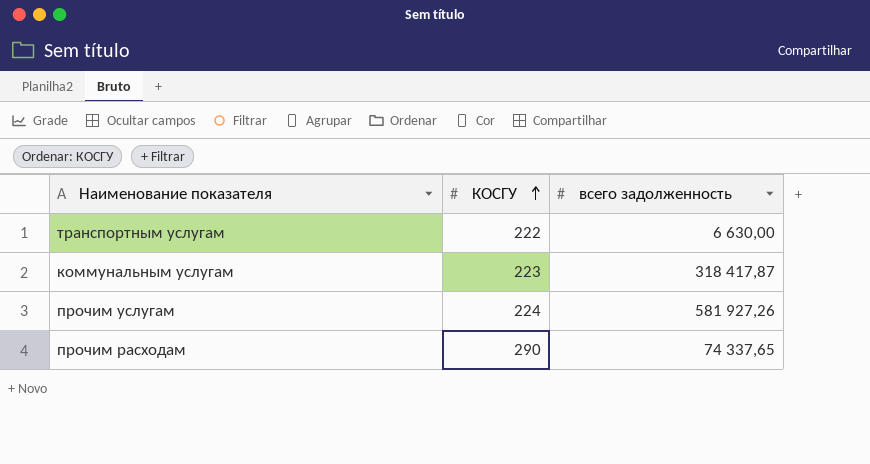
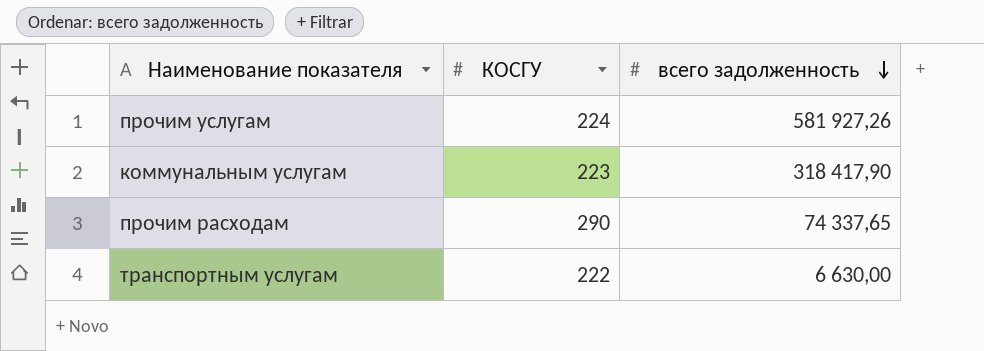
row order: КОСГУ ascending -> всего задолженность descending
коммунальным услугам | всего задолженность: 318 417,87 -> 318 417,90

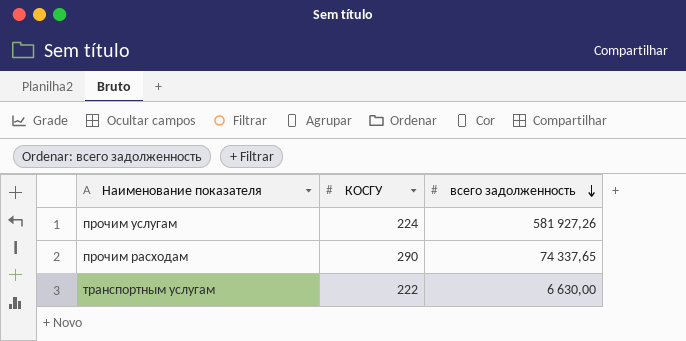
row коммунальным услугам: 223 | 318 417,90 -> none

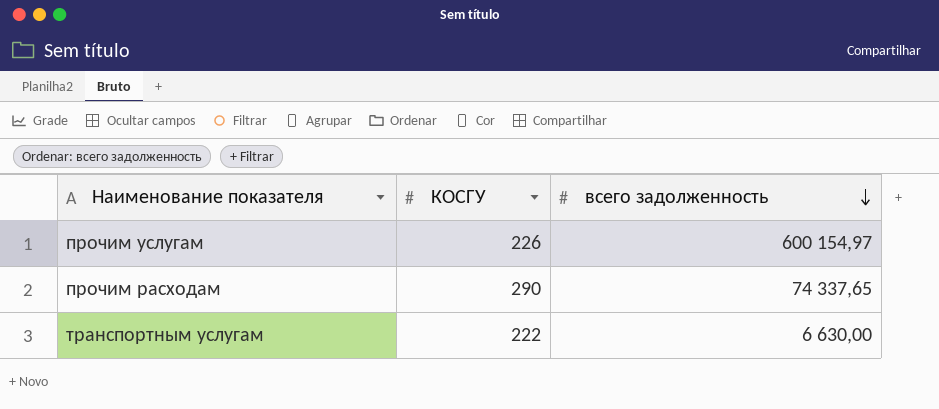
прочим услугам | КОСГУ: 224 -> 226
прочим услугам | всего задолженность: 581 927,26 -> 600 154,97

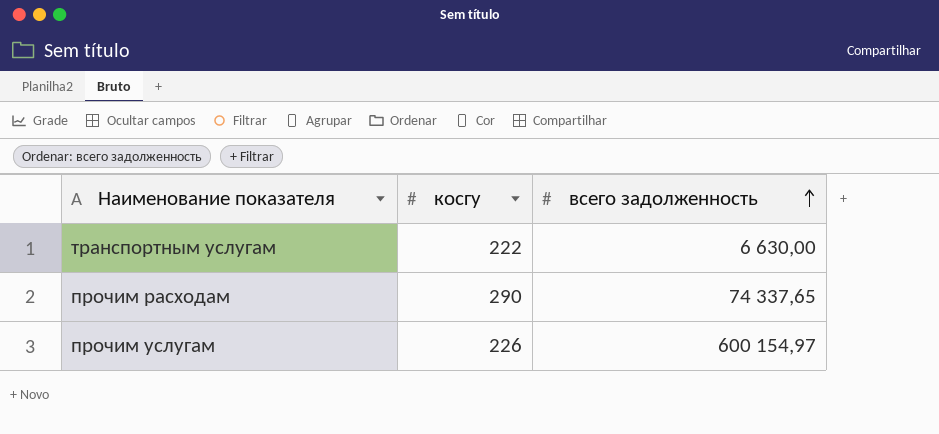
row order: всего задолженность descending -> всего задолженность ascending
column name: КОСГУ -> косгу

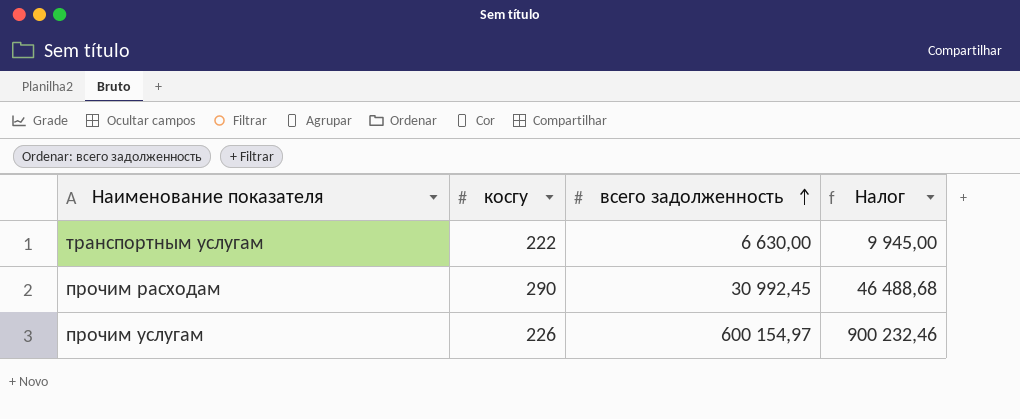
column Налог | formula: none -> [всего задолженность] * 1,5
прочим расходам | всего задолженность: 74 337,65 -> 30 992,45

